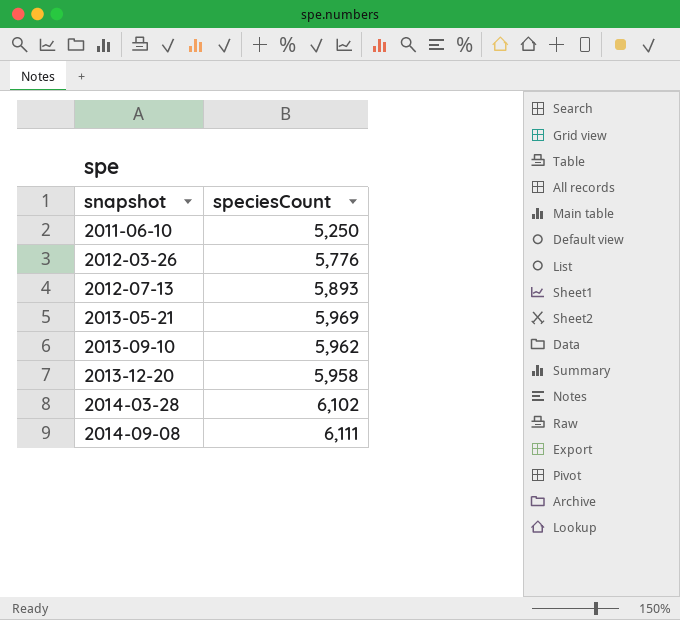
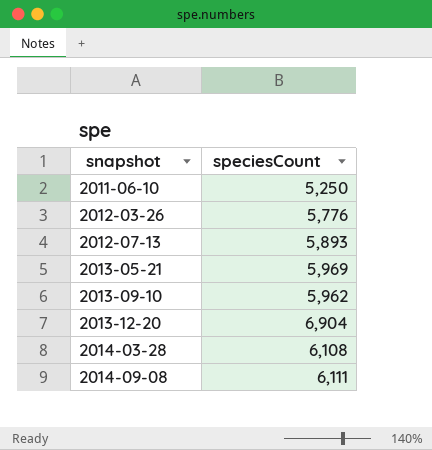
2013-12-20 | speciesCount: 5,958 -> 6,904
2014-03-28 | speciesCount: 6,102 -> 6,108

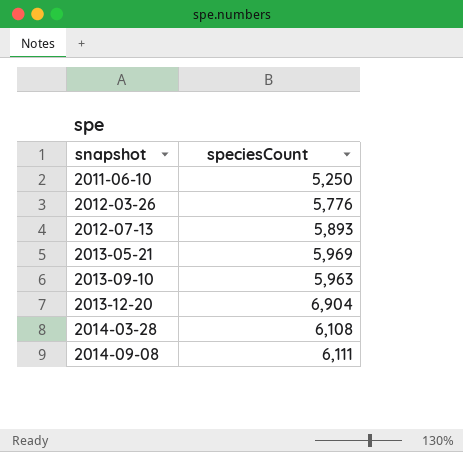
2013-09-10 | speciesCount: 5,962 -> 5,963

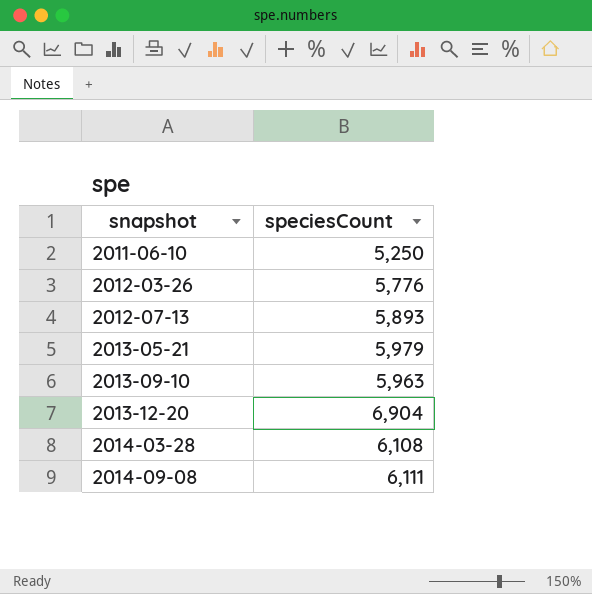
2013-05-21 | speciesCount: 5,969 -> 5,979

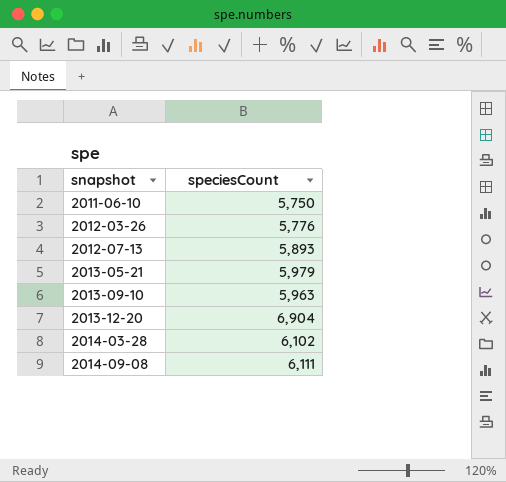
2011-06-10 | speciesCount: 5,250 -> 5,750
2014-03-28 | speciesCount: 6,108 -> 6,102

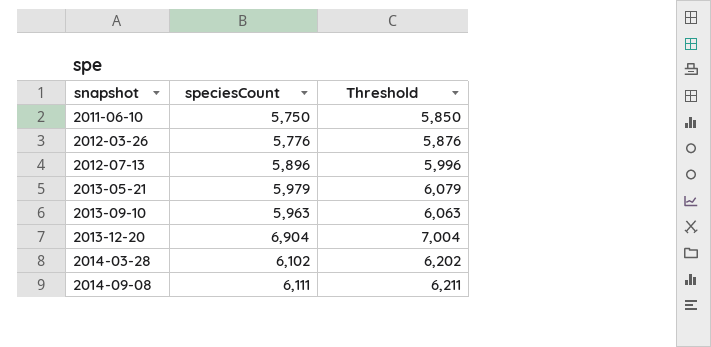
column Threshold | formula: none -> [speciesCount] + 100
2012-07-13 | speciesCount: 5,893 -> 5,896

